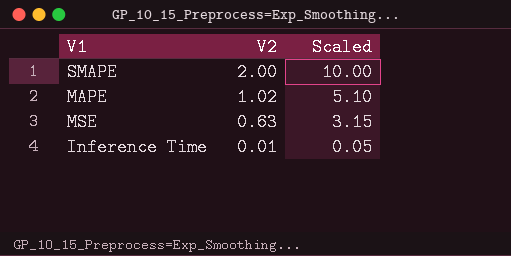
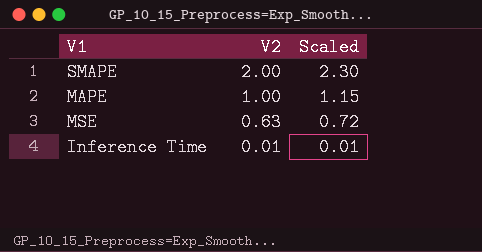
column Scaled | formula: [V2] * 5 -> [V2] * 1.15
MAPE | V2: 1.02 -> 1.00

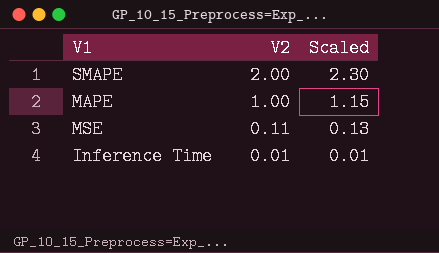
MSE | V2: 0.63 -> 0.11
MSE | Scaled: 0.72 -> 0.13

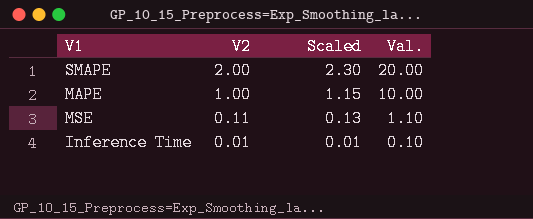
column Val. | formula: none -> [V2] * 10

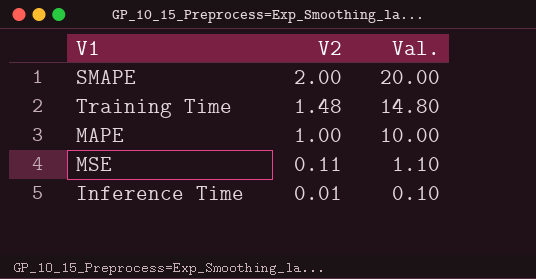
column Scaled | formula: [V2] * 1.15 -> none
row Training Time: none -> 1.48 | 14.80

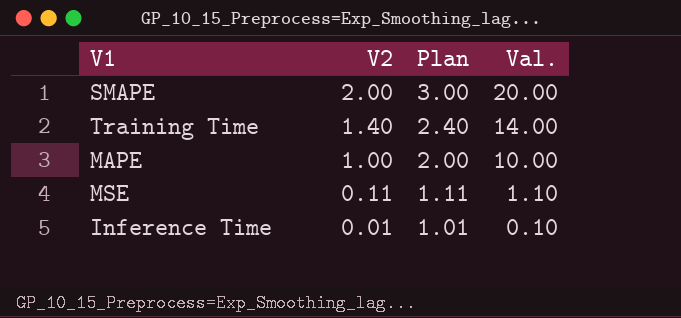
column Plan | formula: none -> [V2] + 1
Training Time | V2: 1.48 -> 1.40
Training Time | Val.: 14.80 -> 14.00

